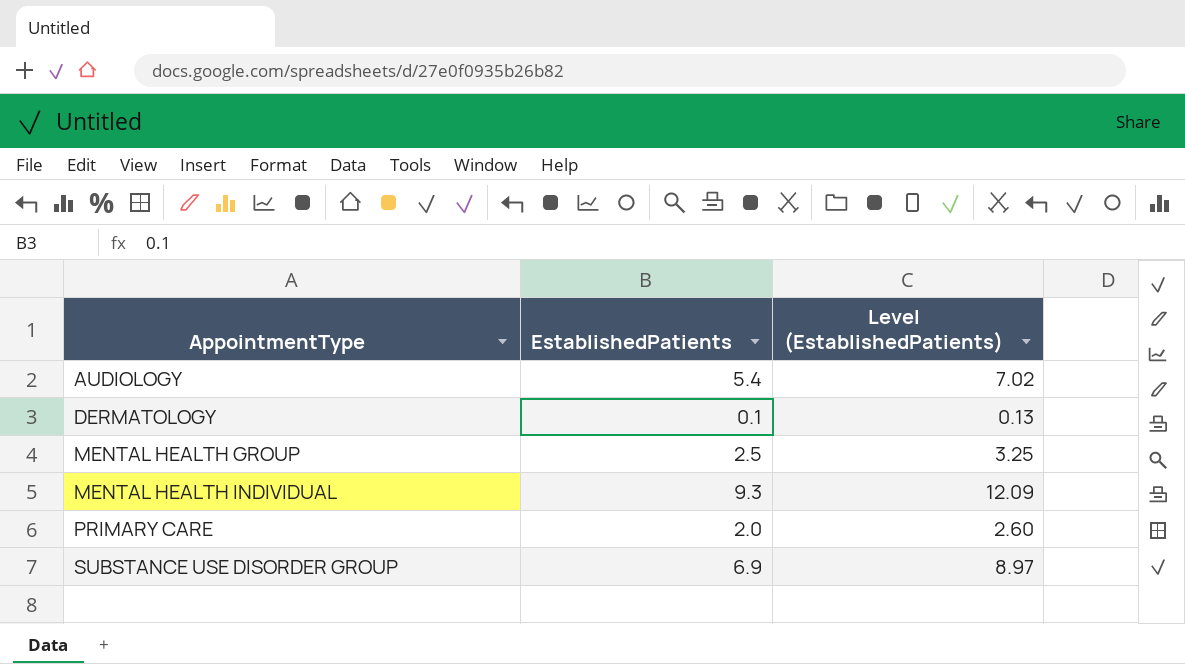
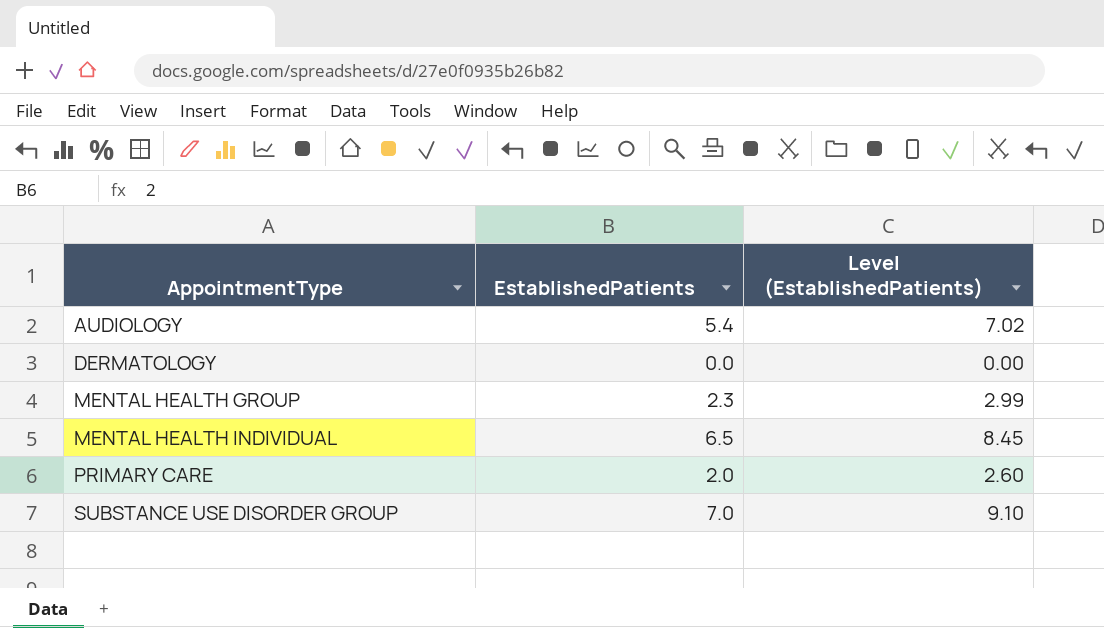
DERMATOLOGY | EstablishedPatients: 0.1 -> 0.0
DERMATOLOGY | Level (EstablishedPatients): 0.13 -> 0.00
MENTAL HEALTH GROUP | EstablishedPatients: 2.5 -> 2.3
MENTAL HEALTH GROUP | Level (EstablishedPatients): 3.25 -> 2.99
MENTAL HEALTH INDIVIDUAL | EstablishedPatients: 9.3 -> 6.5
MENTAL HEALTH INDIVIDUAL | Level (EstablishedPatients): 12.09 -> 8.45
SUBSTANCE USE DISORDER GROUP | EstablishedPatients: 6.9 -> 7.0
SUBSTANCE USE DISORDER GROUP | Level (EstablishedPatients): 8.97 -> 9.10

